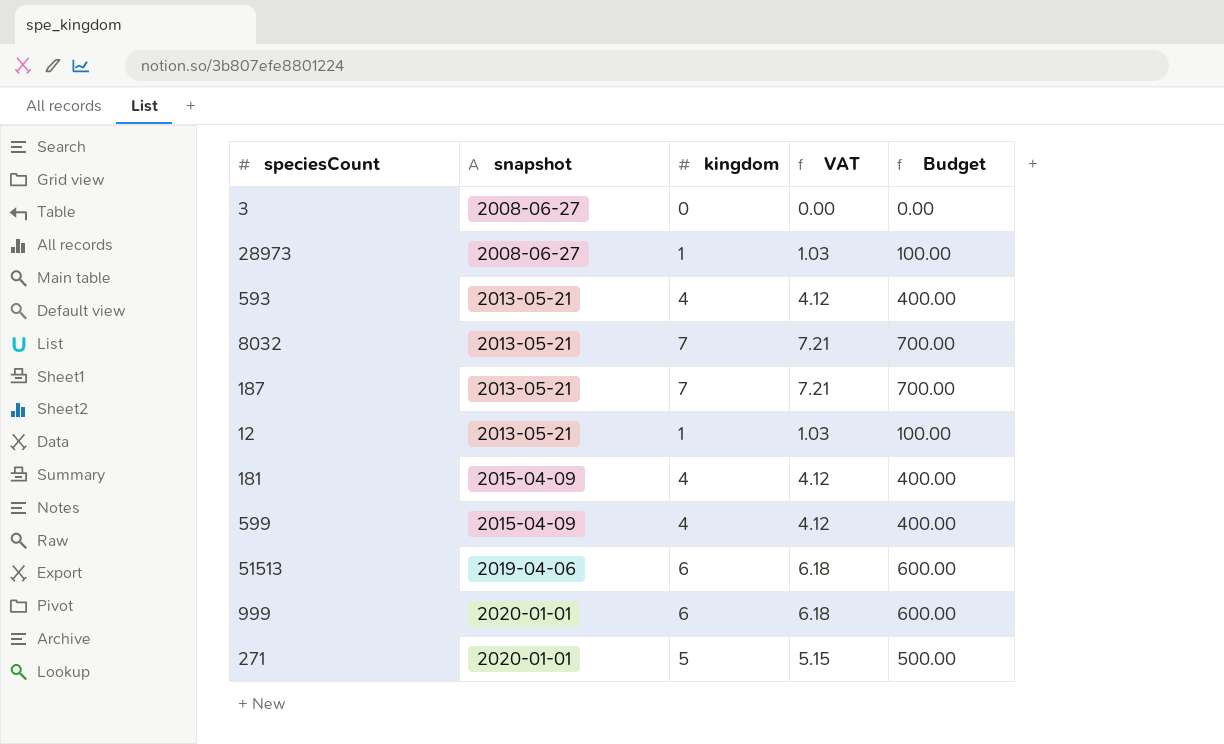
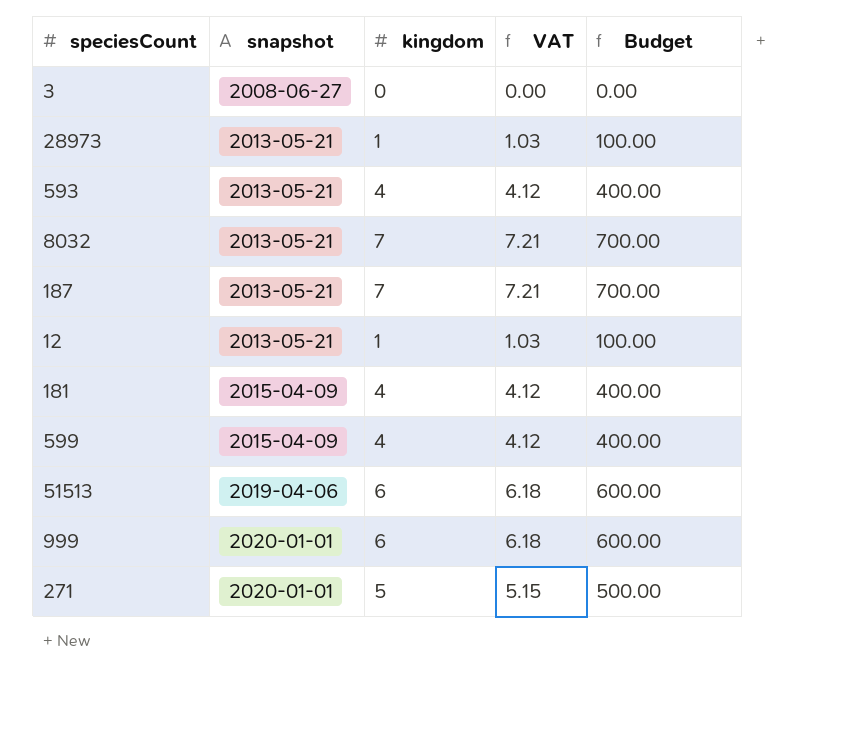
28973 | snapshot: 2008-06-27 -> 2013-05-21

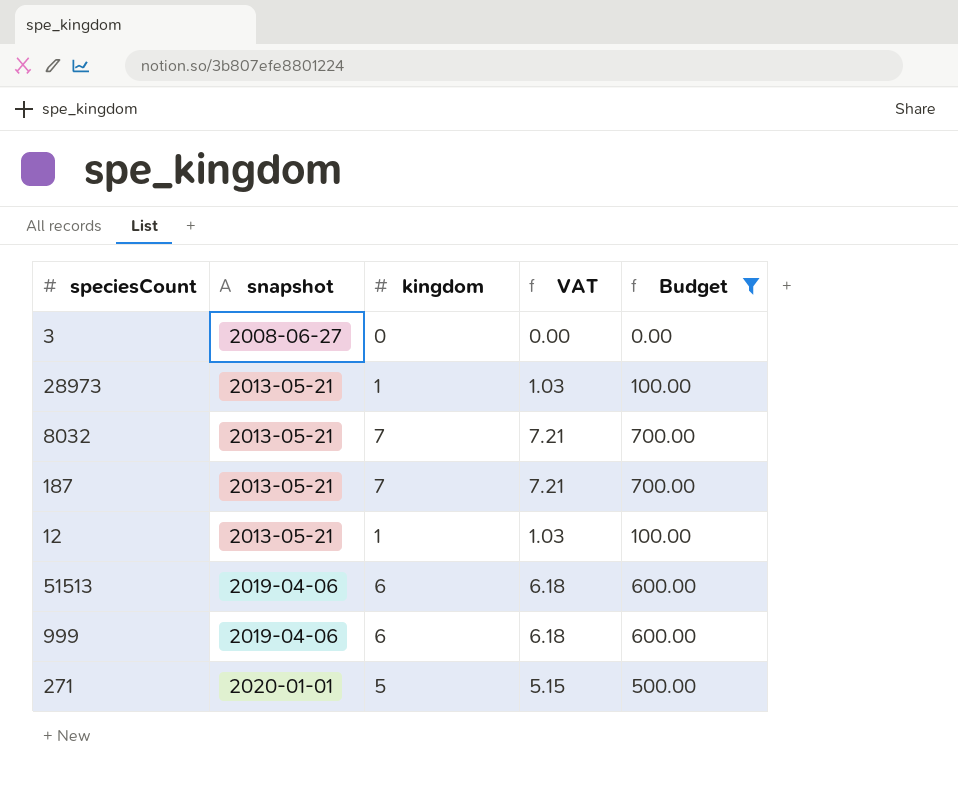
filter: none -> Budget != 400.00
999 | snapshot: 2020-01-01 -> 2019-04-06

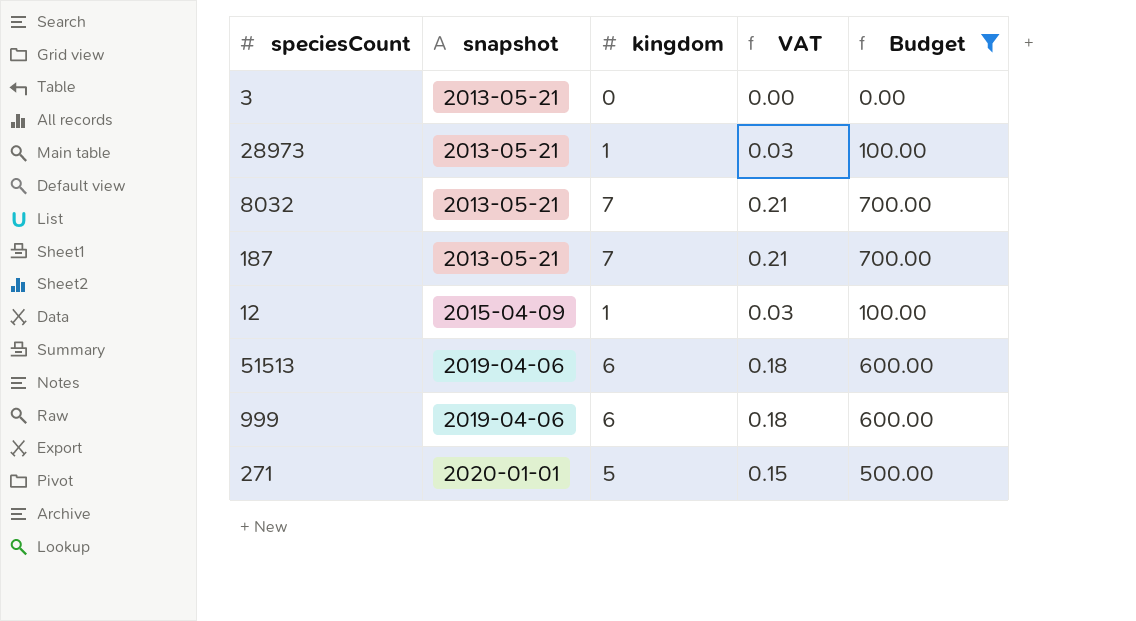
column VAT | formula: [kingdom] * 1.03 -> [kingdom] * 0.03
3 | snapshot: 2008-06-27 -> 2013-05-21
12 | snapshot: 2013-05-21 -> 2015-04-09

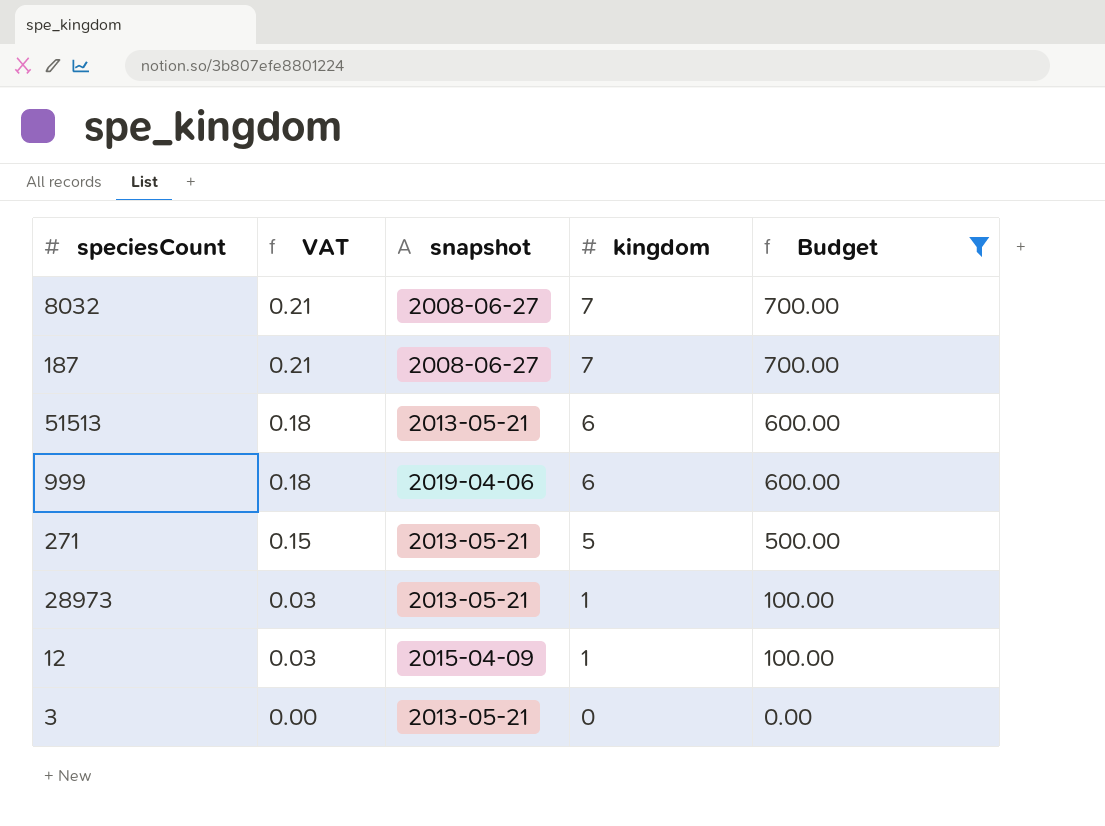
row order: snapshot ascending -> VAT descending
column VAT | position: 4 -> 2
8032 | snapshot: 2013-05-21 -> 2008-06-27
187 | snapshot: 2013-05-21 -> 2008-06-27
51513 | snapshot: 2019-04-06 -> 2013-05-21
271 | snapshot: 2020-01-01 -> 2013-05-21

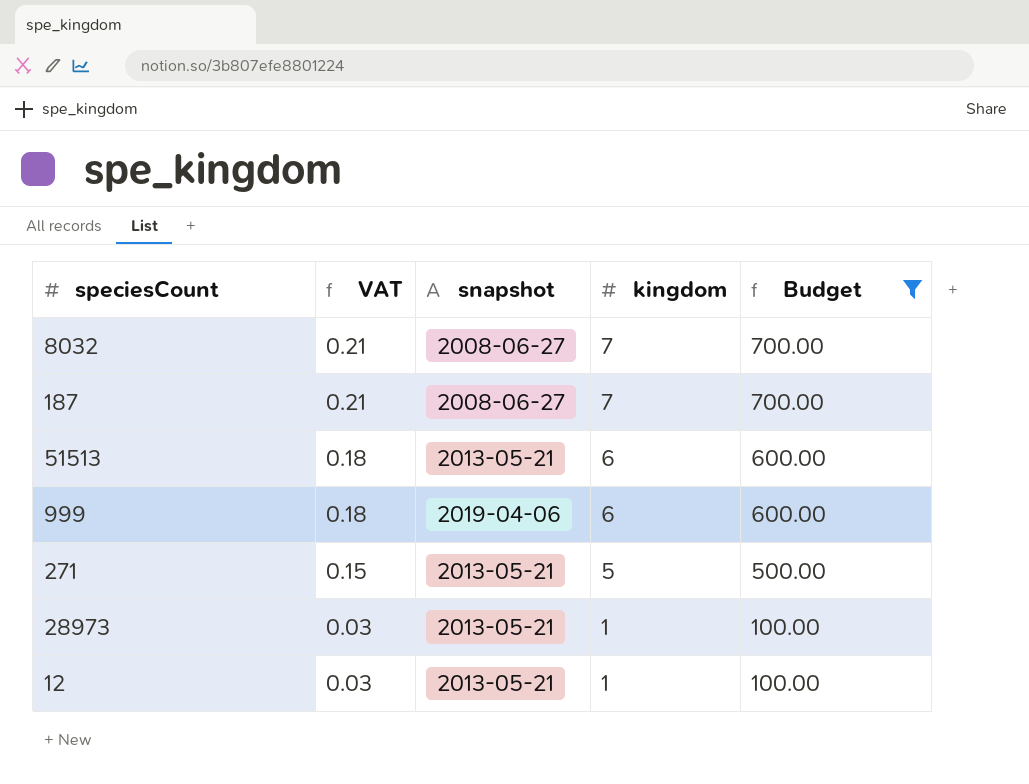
row 3: 0.00 | 2013-05-21 | 0 | 0.00 -> none
12 | snapshot: 2015-04-09 -> 2013-05-21

